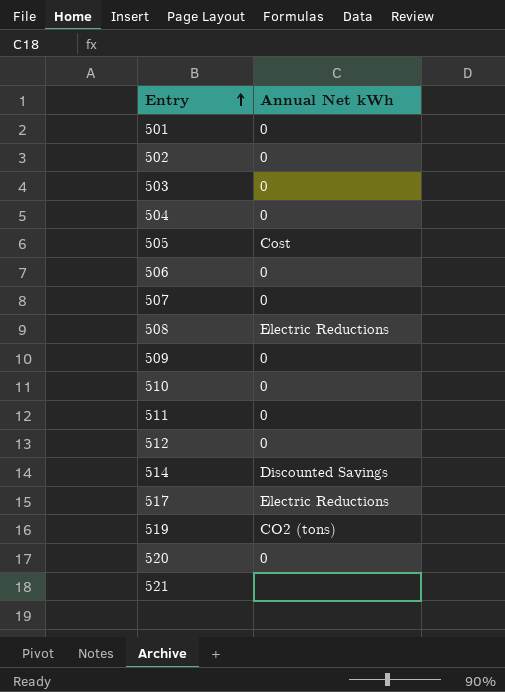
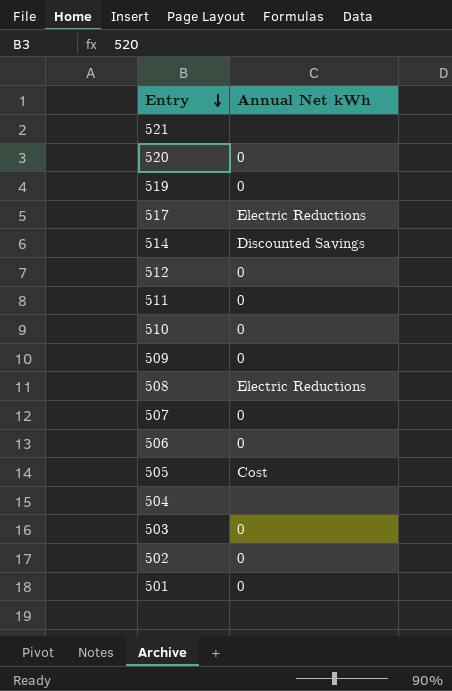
row order: Entry ascending -> Entry descending
519 | Annual Net kWh: CO2 (tons) -> 0
504 | Annual Net kWh: 0 -> none

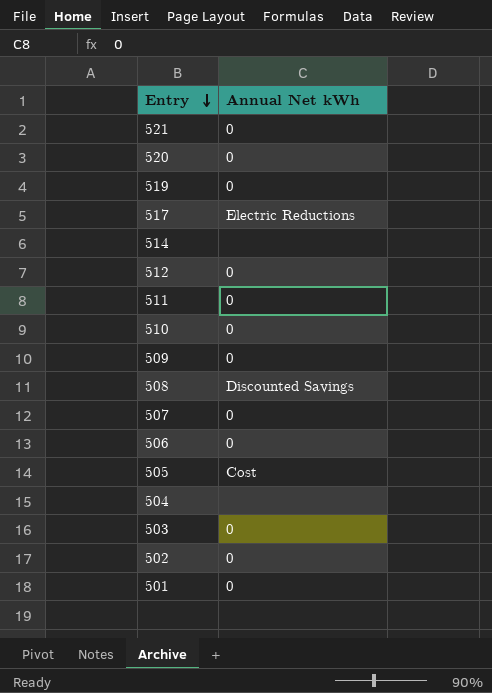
521 | Annual Net kWh: none -> 0
514 | Annual Net kWh: Discounted Savings -> none
508 | Annual Net kWh: Electric Reductions -> Discounted Savings

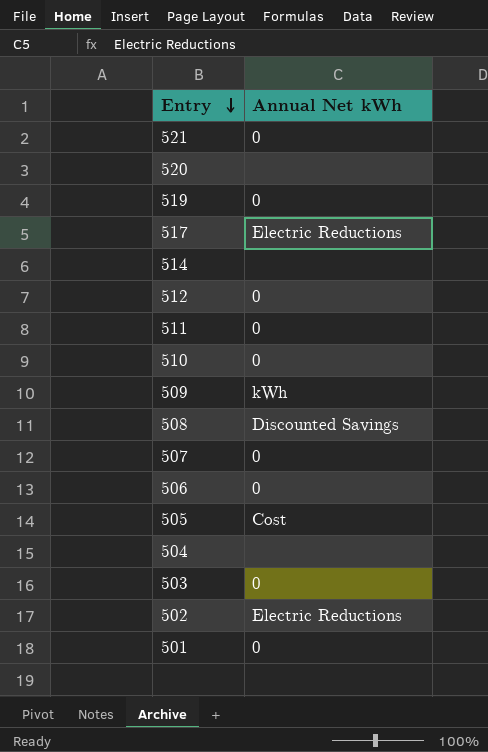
520 | Annual Net kWh: 0 -> none
509 | Annual Net kWh: 0 -> kWh
502 | Annual Net kWh: 0 -> Electric Reductions

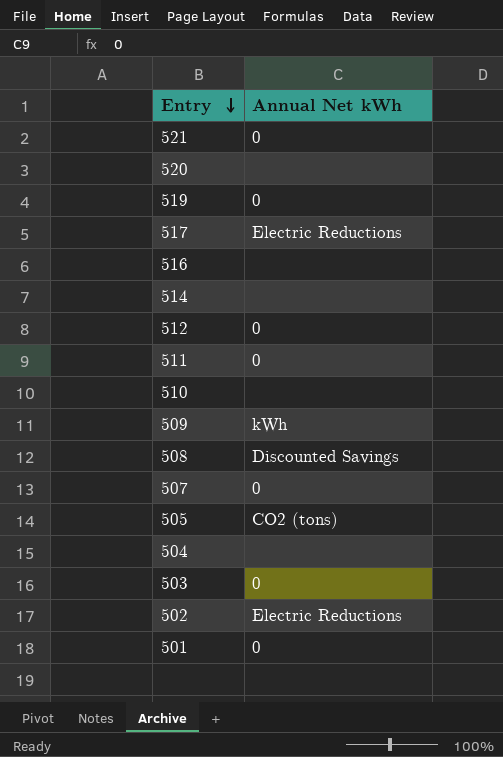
row 506: 0 -> none
row 516: none -> none
510 | Annual Net kWh: 0 -> none
505 | Annual Net kWh: Cost -> CO2 (tons)

